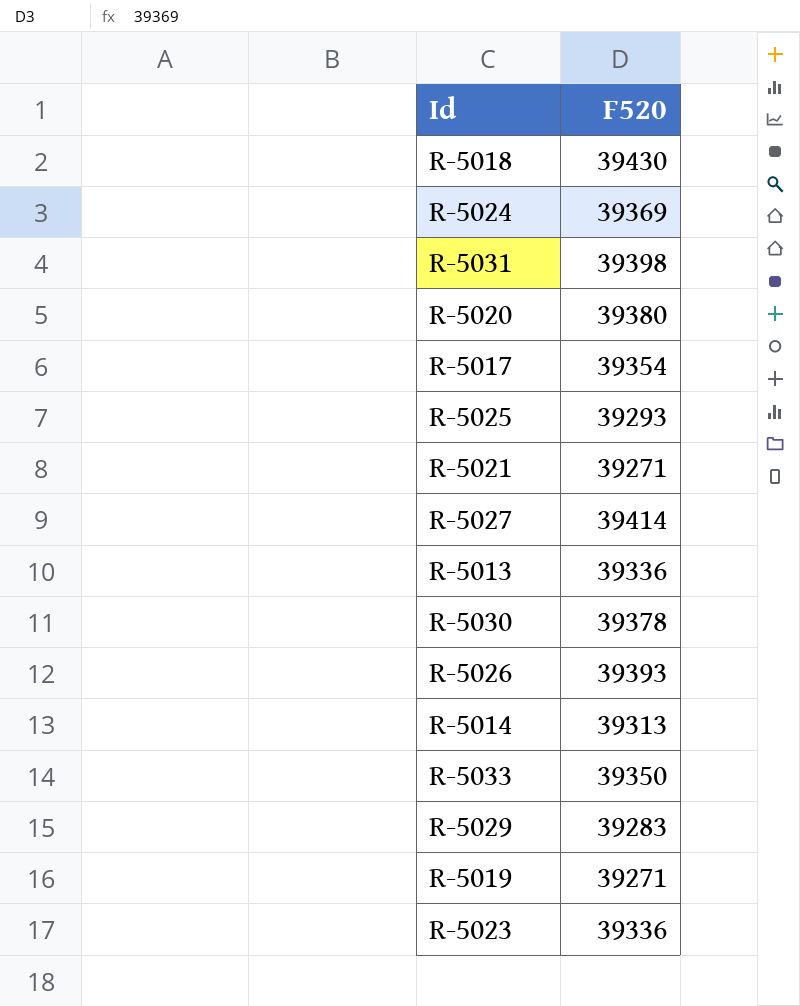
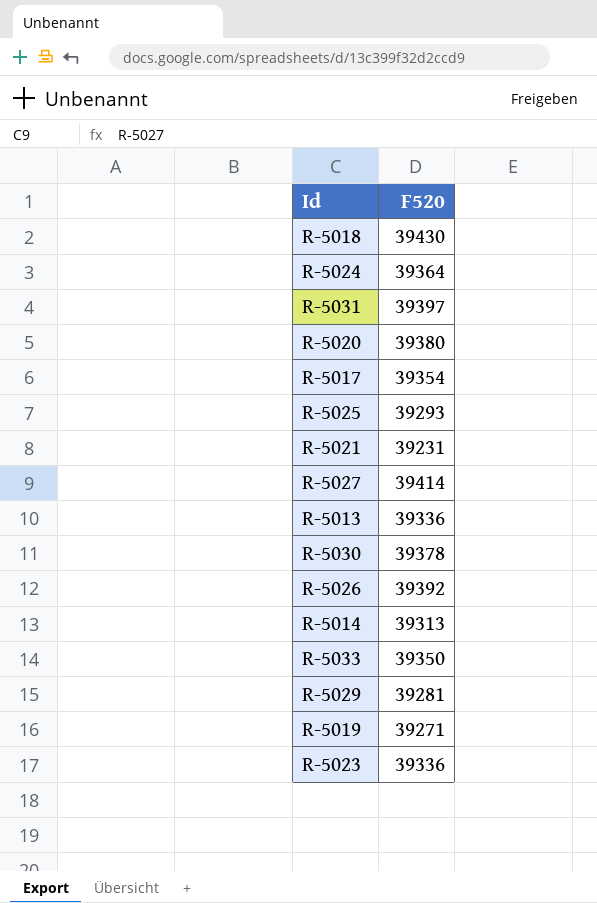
R-5024 | F520: 39369 -> 39364
R-5031 | F520: 39398 -> 39397
R-5021 | F520: 39271 -> 39231
R-5026 | F520: 39393 -> 39392
R-5029 | F520: 39283 -> 39281

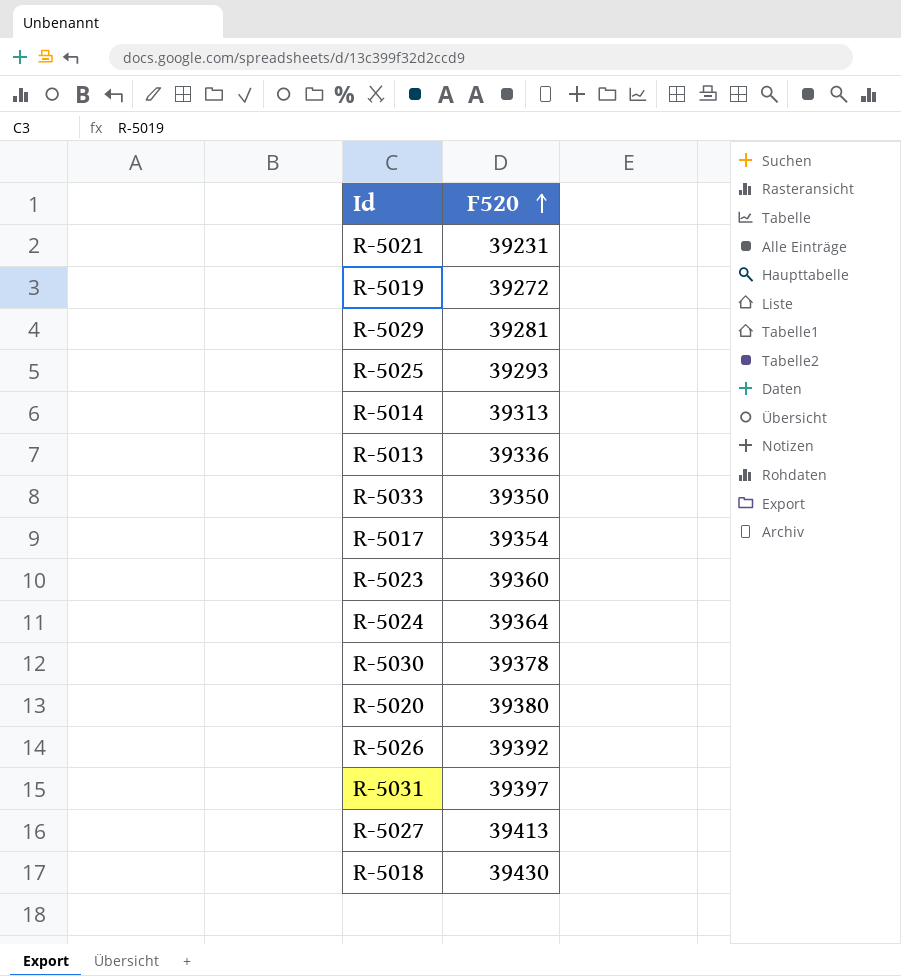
row order: none -> F520 ascending
R-5019 | F520: 39271 -> 39272
R-5023 | F520: 39336 -> 39360
R-5027 | F520: 39414 -> 39413

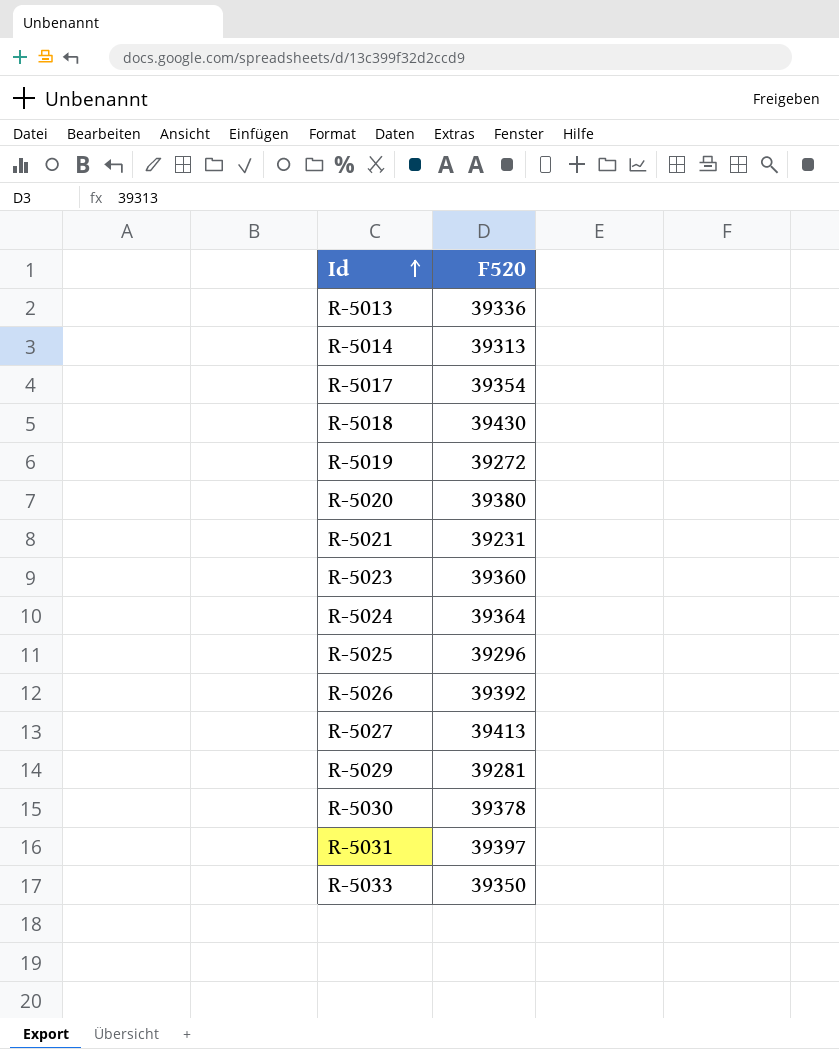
row order: F520 ascending -> Id ascending
R-5025 | F520: 39293 -> 39296

